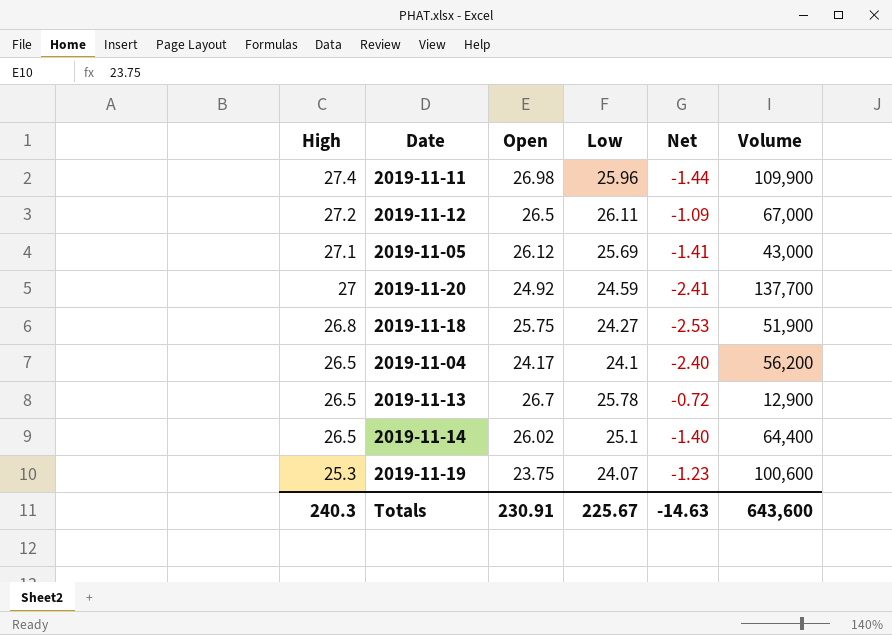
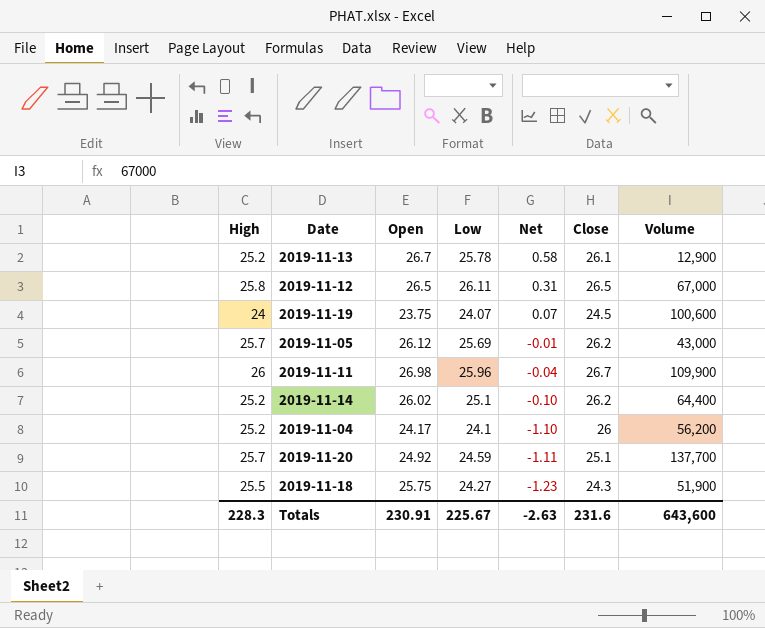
row order: High descending -> Net descending
column Close | position: none -> 6
2019-11-13 | High: 26.5 -> 25.2
2019-11-13 | Net: -0.72 -> 0.58
2019-11-12 | High: 27.2 -> 25.8
2019-11-12 | Net: -1.09 -> 0.31
2019-11-19 | High: 25.3 -> 24
2019-11-19 | Net: -1.23 -> 0.07
2019-11-05 | High: 27.1 -> 25.7
2019-11-05 | Net: -1.41 -> -0.01
2019-11-11 | High: 27.4 -> 26
2019-11-11 | Net: -1.44 -> -0.04
2019-11-14 | High: 26.5 -> 25.2
2019-11-14 | Net: -1.40 -> -0.10
2019-11-04 | High: 26.5 -> 25.2
2019-11-04 | Net: -2.40 -> -1.10
2019-11-20 | High: 27 -> 25.7
2019-11-20 | Net: -2.41 -> -1.11
2019-11-18 | High: 26.8 -> 25.5
2019-11-18 | Net: -2.53 -> -1.23
Totals | High: 240.3 -> 228.3
Totals | Net: -14.63 -> -2.63

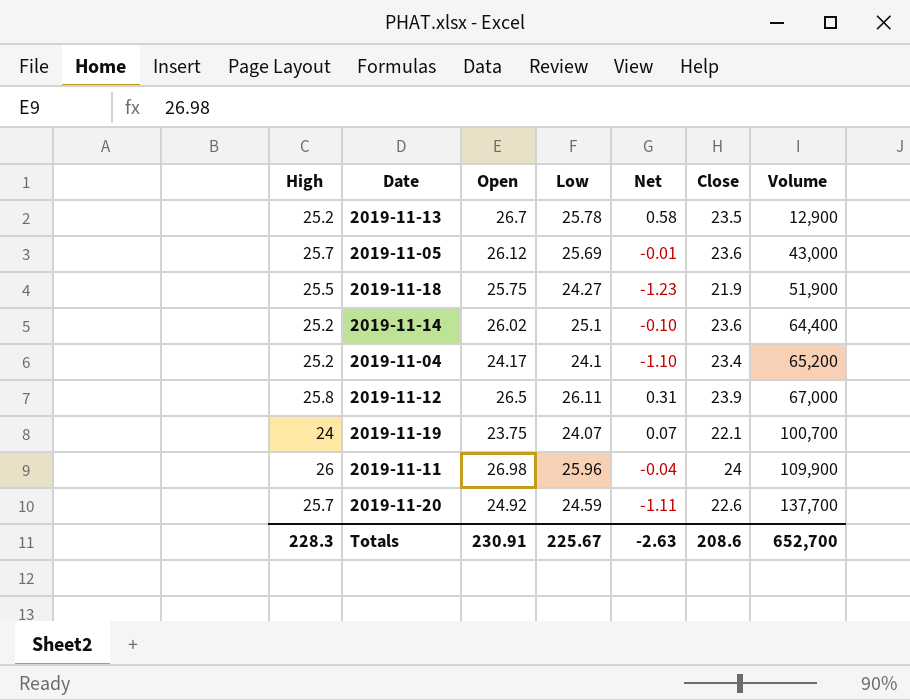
row order: Net descending -> Volume ascending
2019-11-13 | Close: 26.1 -> 23.5
2019-11-05 | Close: 26.2 -> 23.6
2019-11-18 | Close: 24.3 -> 21.9
2019-11-14 | Close: 26.2 -> 23.6
2019-11-04 | Close: 26 -> 23.4
2019-11-04 | Volume: 56,200 -> 65,200
2019-11-12 | Close: 26.5 -> 23.9
2019-11-19 | Close: 24.5 -> 22.1
2019-11-19 | Volume: 100,600 -> 100,700
2019-11-11 | Close: 26.7 -> 24
2019-11-20 | Close: 25.1 -> 22.6
Totals | Close: 231.6 -> 208.6
Totals | Volume: 643,600 -> 652,700

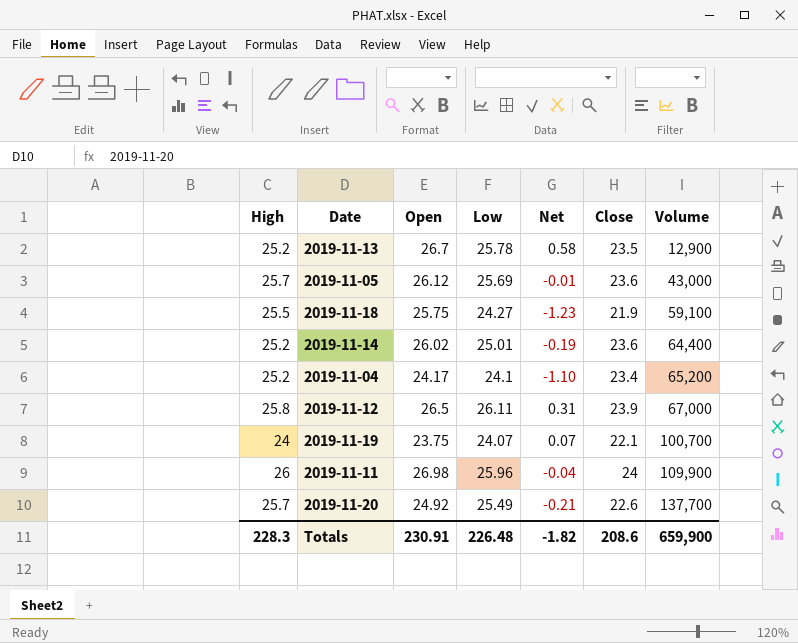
2019-11-18 | Volume: 51,900 -> 59,100
2019-11-14 | Low: 25.1 -> 25.01
2019-11-14 | Net: -0.10 -> -0.19
2019-11-20 | Low: 24.59 -> 25.49
2019-11-20 | Net: -1.11 -> -0.21
Totals | Low: 225.67 -> 226.48
Totals | Net: -2.63 -> -1.82
Totals | Volume: 652,700 -> 659,900

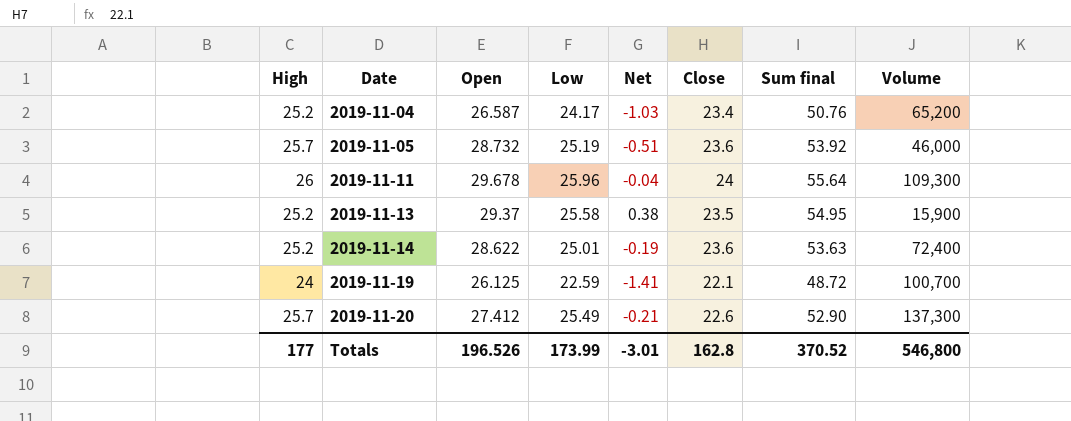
row order: Volume ascending -> Date ascending
column Sum final | formula: none -> [Open] + [Low]
row 2019-11-18: 25.5 | 25.75 | 24.27 | -1.23 | 21.9 | 59,100 -> none
row 2019-11-12: 25.8 | 26.5 | 26.11 | 0.31 | 23.9 | 67,000 -> none
2019-11-04 | Open: 24.17 -> 26.587
2019-11-04 | Low: 24.1 -> 24.17
2019-11-04 | Net: -1.10 -> -1.03
2019-11-05 | Open: 26.12 -> 28.732
2019-11-05 | Low: 25.69 -> 25.19
2019-11-05 | Net: -0.01 -> -0.51
2019-11-05 | Volume: 43,000 -> 46,000
2019-11-11 | Open: 26.98 -> 29.678
2019-11-11 | Volume: 109,900 -> 109,300
2019-11-13 | Open: 26.7 -> 29.37
2019-11-13 | Low: 25.78 -> 25.58
2019-11-13 | Net: 0.58 -> 0.38
2019-11-13 | Volume: 12,900 -> 15,900
2019-11-14 | Open: 26.02 -> 28.622
2019-11-14 | Volume: 64,400 -> 72,400
2019-11-19 | Open: 23.75 -> 26.125
2019-11-19 | Low: 24.07 -> 22.59
2019-11-19 | Net: 0.07 -> -1.41
2019-11-20 | Open: 24.92 -> 27.412
2019-11-20 | Volume: 137,700 -> 137,300
Totals | High: 228.3 -> 177
Totals | Open: 230.91 -> 196.526
Totals | Low: 226.48 -> 173.99
Totals | Net: -1.82 -> -3.01
Totals | Close: 208.6 -> 162.8
Totals | Volume: 659,900 -> 546,800

